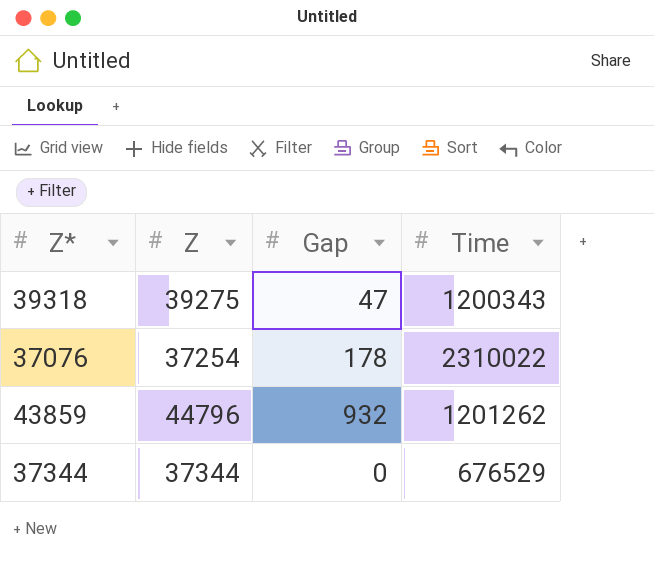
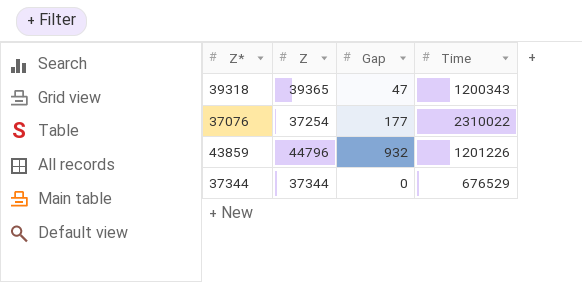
39318 | Z: 39275 -> 39365
37076 | Gap: 178 -> 177
43859 | Time: 1201262 -> 1201226

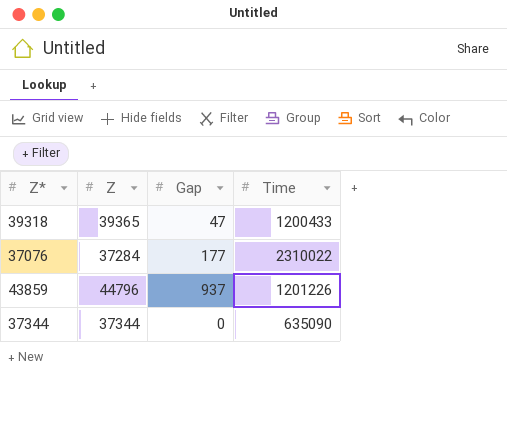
39318 | Time: 1200343 -> 1200433
37076 | Z: 37254 -> 37284
43859 | Gap: 932 -> 937
37344 | Time: 676529 -> 635090

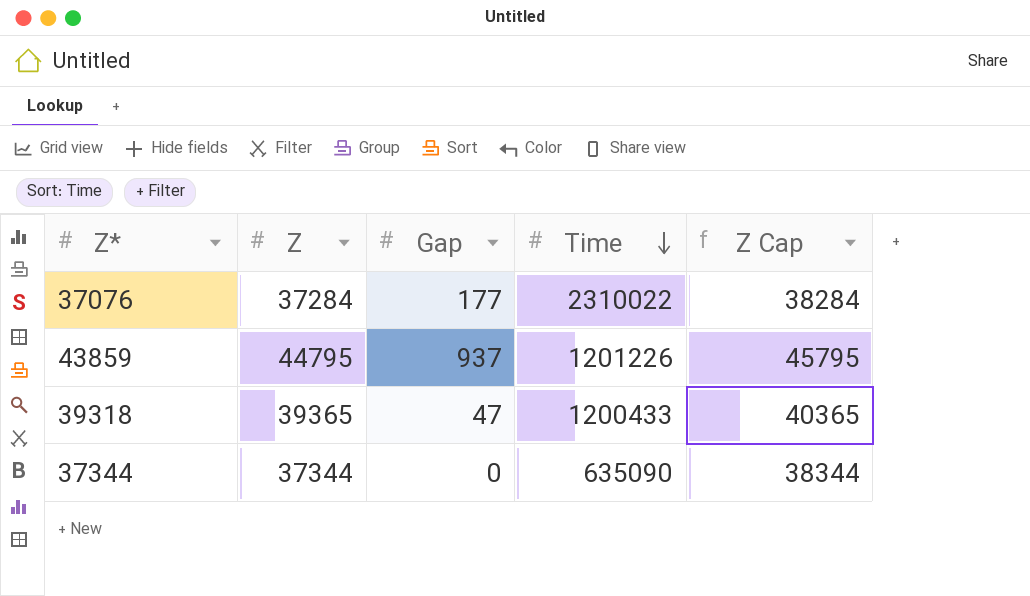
row order: none -> Time descending
column Z Cap | formula: none -> [Z] + 1000
43859 | Z: 44796 -> 44795

